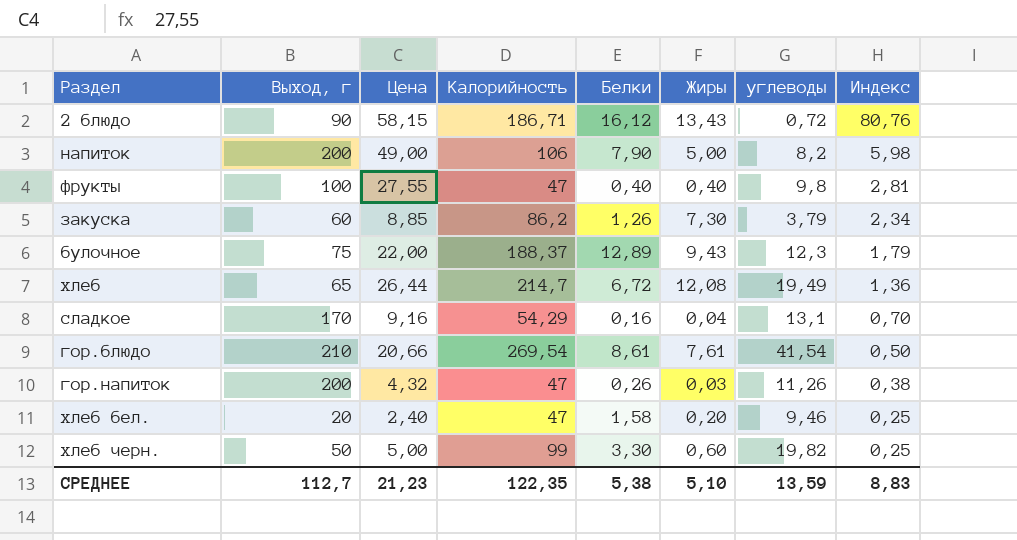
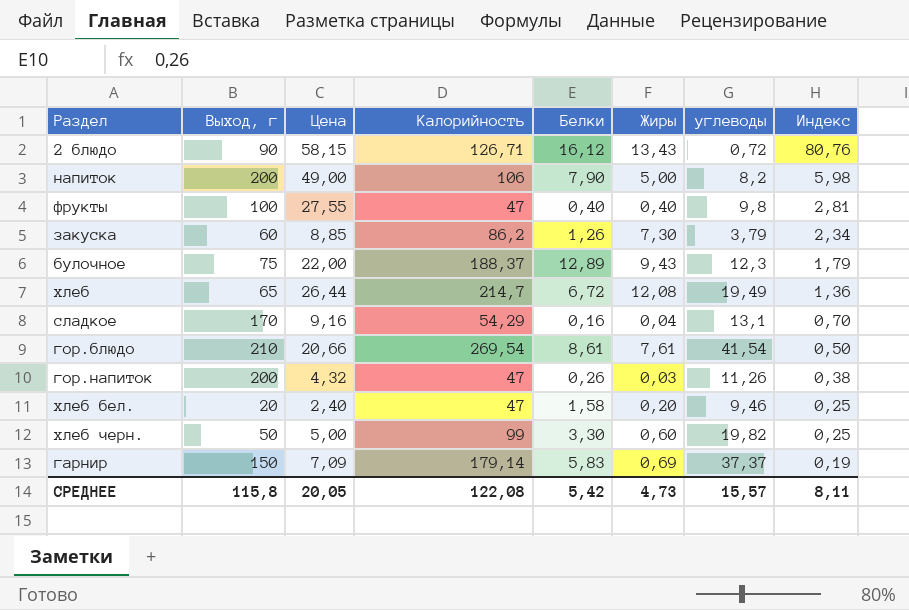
2 блюдо | Калорийность: 186,71 -> 126,71
row гарнир: none -> 150 | 7,09 | 179,14 | 5,83 | 0,69 | 37,37 | 0,19
СРЕДНЕЕ | Выход, г: 112,7 -> 115,8
СРЕДНЕЕ | Цена: 21,23 -> 20,05
СРЕДНЕЕ | Калорийность: 122,35 -> 122,08
СРЕДНЕЕ | Белки: 5,38 -> 5,42
СРЕДНЕЕ | Жиры: 5,10 -> 4,73
СРЕДНЕЕ | углеводы: 13,59 -> 15,57
СРЕДНЕЕ | Индекс: 8,83 -> 8,11

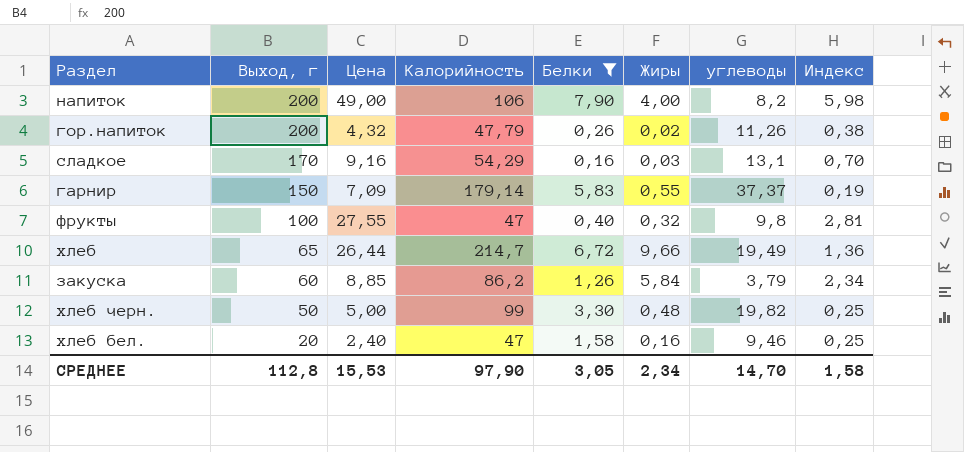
filter: none -> Белки <= 7,90
row order: Индекс descending -> Выход, г descending
напиток | Жиры: 5,00 -> 4,00
гор.напиток | Калорийность: 47 -> 47,79
гор.напиток | Жиры: 0,03 -> 0,02
сладкое | Жиры: 0,04 -> 0,03
гарнир | Жиры: 0,69 -> 0,55
фрукты | Жиры: 0,40 -> 0,32
хлеб | Жиры: 12,08 -> 9,66
закуска | Жиры: 7,30 -> 5,84
хлеб черн. | Жиры: 0,60 -> 0,48
хлеб бел. | Жиры: 0,20 -> 0,16
СРЕДНЕЕ | Выход, г: 115,8 -> 112,8
СРЕДНЕЕ | Цена: 20,05 -> 15,53
СРЕДНЕЕ | Калорийность: 122,08 -> 97,90
СРЕДНЕЕ | Белки: 5,42 -> 3,05
СРЕДНЕЕ | Жиры: 4,73 -> 2,34
СРЕДНЕЕ | углеводы: 15,57 -> 14,70
СРЕДНЕЕ | Индекс: 8,11 -> 1,58

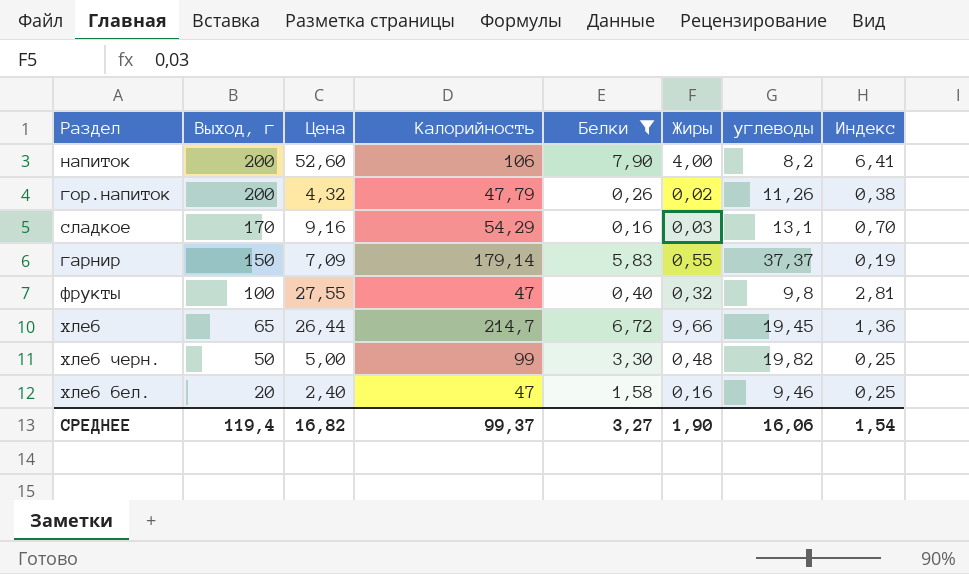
row закуска: 60 | 8,85 | 86,2 | 1,26 | 5,84 | 3,79 | 2,34 -> none
напиток | Цена: 49,00 -> 52,60
напиток | Индекс: 5,98 -> 6,41
хлеб | углеводы: 19,49 -> 19,45
СРЕДНЕЕ | Выход, г: 112,8 -> 119,4
СРЕДНЕЕ | Цена: 15,53 -> 16,82
СРЕДНЕЕ | Калорийность: 97,90 -> 99,37
СРЕДНЕЕ | Белки: 3,05 -> 3,27
СРЕДНЕЕ | Жиры: 2,34 -> 1,90
СРЕДНЕЕ | углеводы: 14,70 -> 16,06
СРЕДНЕЕ | Индекс: 1,58 -> 1,54

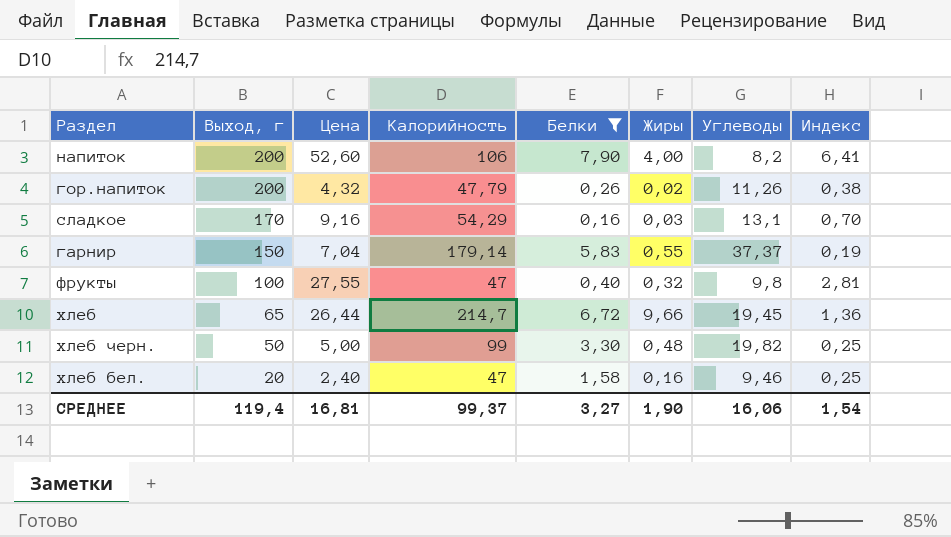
column name: углеводы -> Углеводы
гарнир | Цена: 7,09 -> 7,04
СРЕДНЕЕ | Цена: 16,82 -> 16,81

